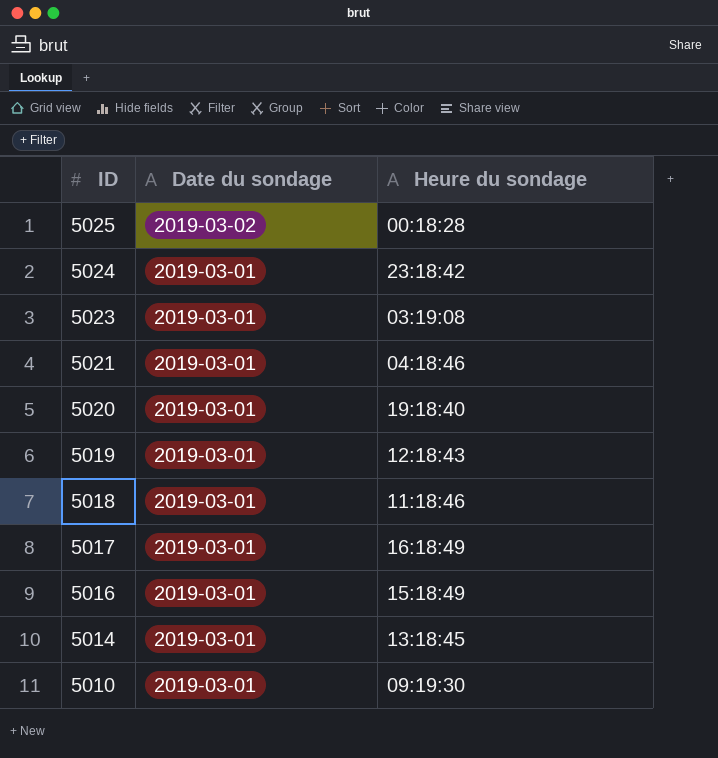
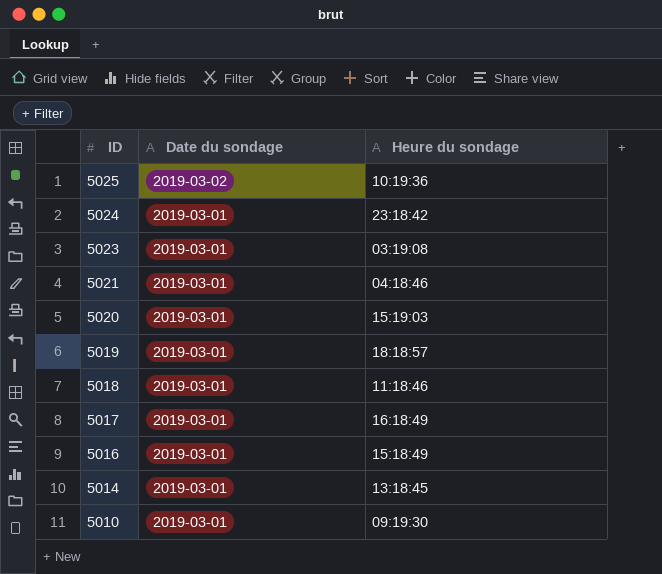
5025 | Heure du sondage: 00:18:28 -> 10:19:36
5020 | Heure du sondage: 19:18:40 -> 15:19:03
5019 | Heure du sondage: 12:18:43 -> 18:18:57

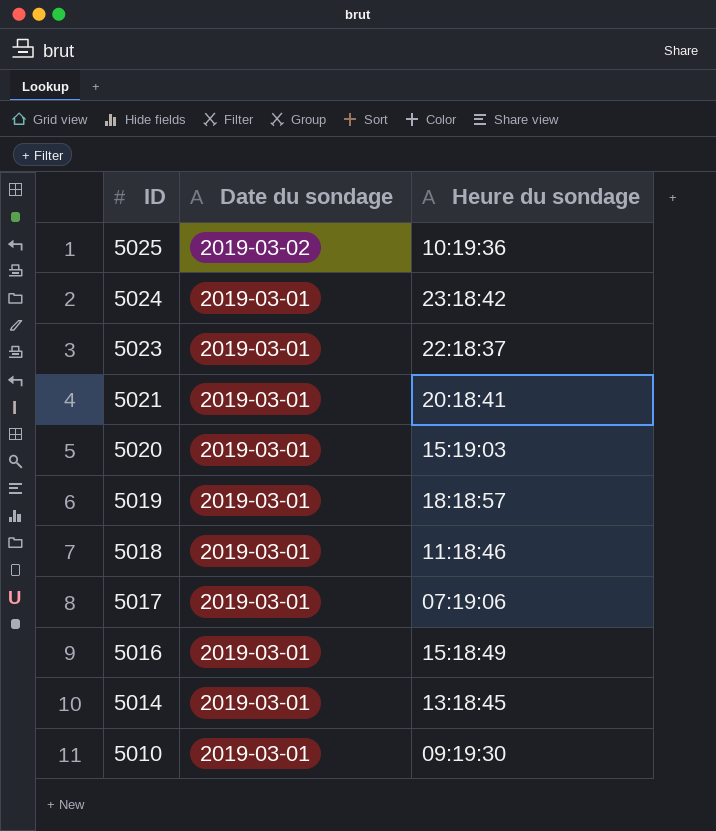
5023 | Heure du sondage: 03:19:08 -> 22:18:37
5021 | Heure du sondage: 04:18:46 -> 20:18:41
5017 | Heure du sondage: 16:18:49 -> 07:19:06

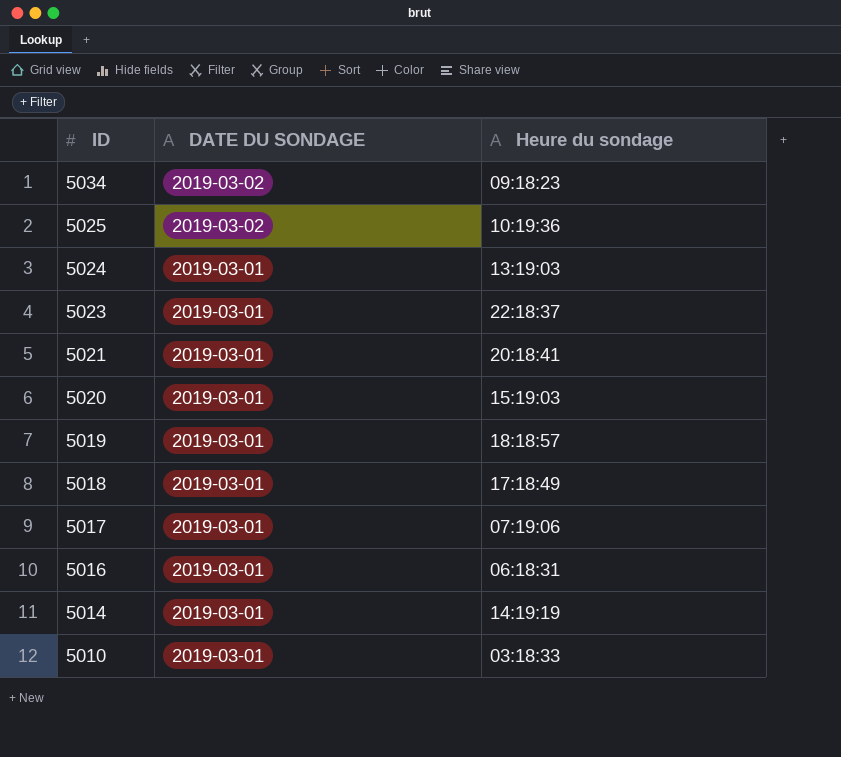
column name: Date du sondage -> DATE DU SONDAGE
row 5034: none -> 2019-03-02 | 09:18:23
5024 | Heure du sondage: 23:18:42 -> 13:19:03
5018 | Heure du sondage: 11:18:46 -> 17:18:49
5016 | Heure du sondage: 15:18:49 -> 06:18:31
5014 | Heure du sondage: 13:18:45 -> 14:19:19
5010 | Heure du sondage: 09:19:30 -> 03:18:33

